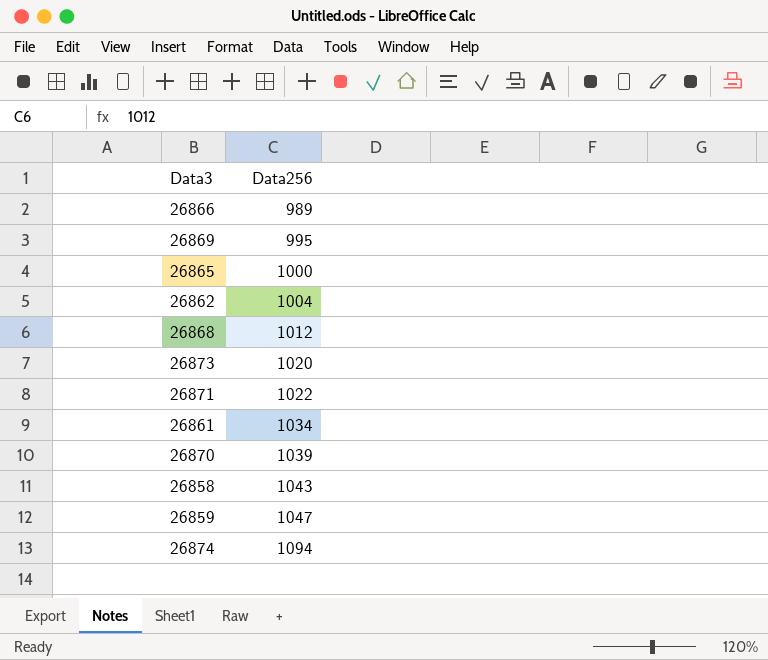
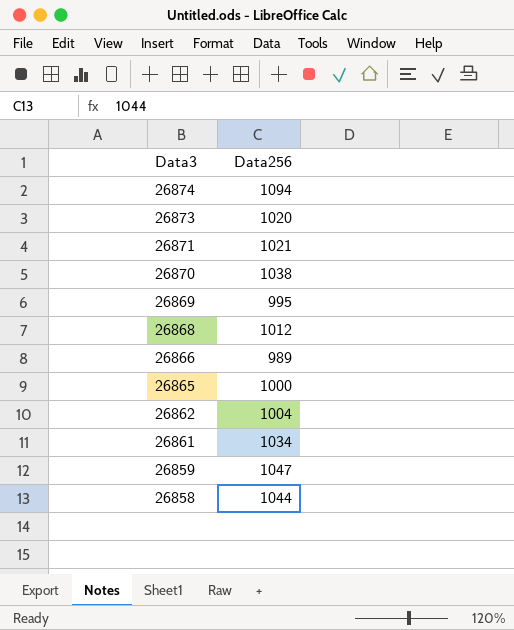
row order: Data256 ascending -> Data3 descending
26871 | Data256: 1022 -> 1021
26870 | Data256: 1039 -> 1038
26858 | Data256: 1043 -> 1044

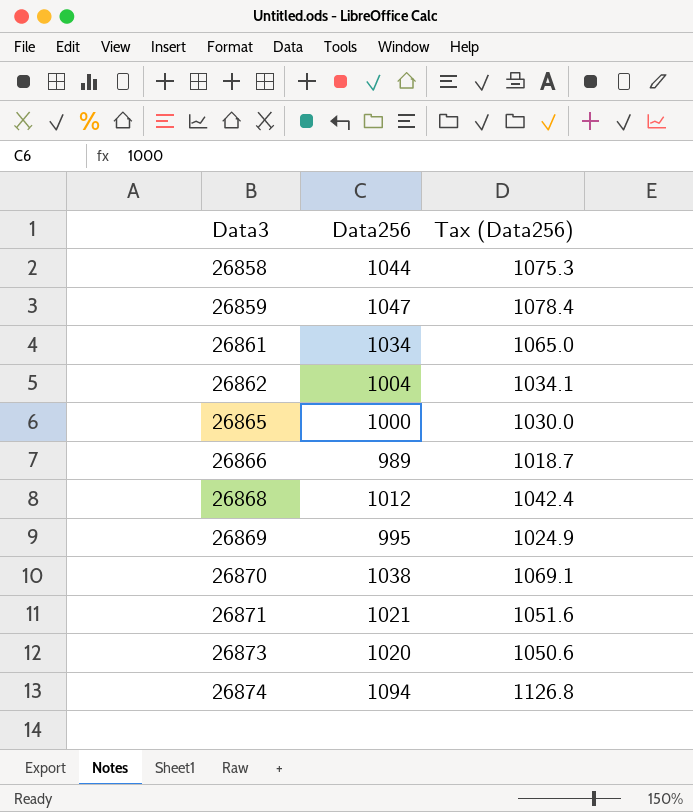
row order: Data3 descending -> Data3 ascending
column Tax (Data256) | formula: none -> [Data256] * 1.03

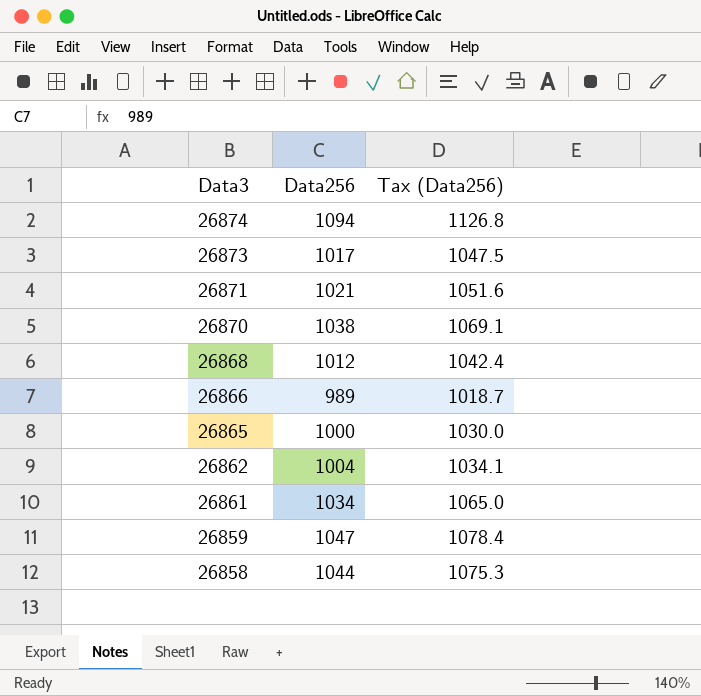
row order: Data3 ascending -> Data3 descending
row 26869: 995 | 1024.9 -> none
26873 | Data256: 1020 -> 1017
26873 | Tax (Data256): 1050.6 -> 1047.5

